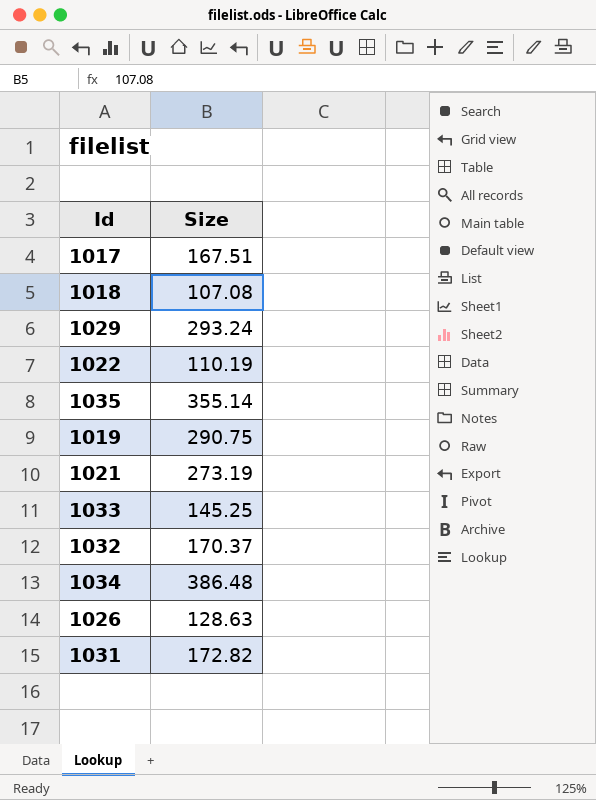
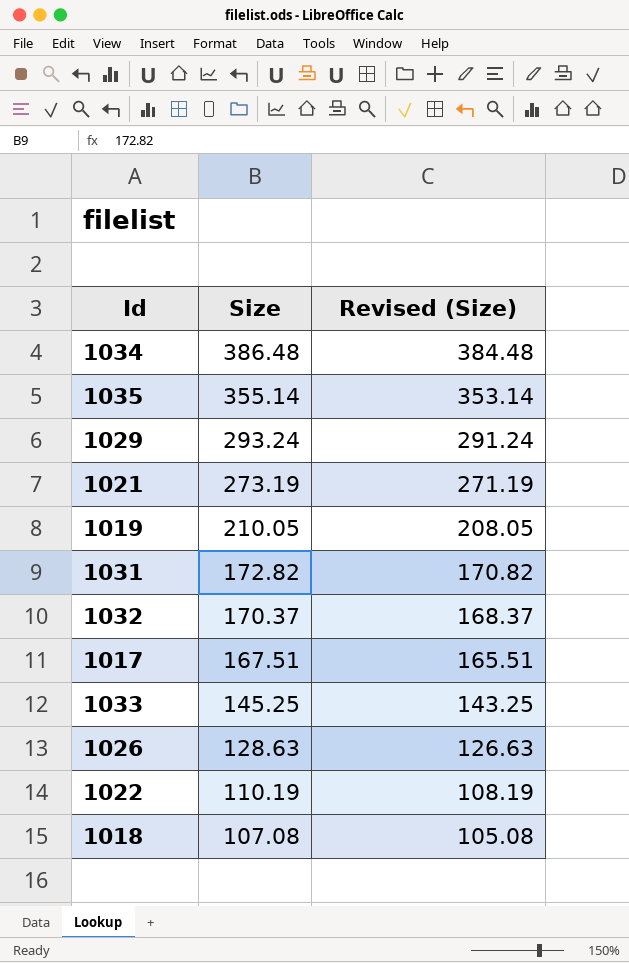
row order: none -> Size descending
column Revised (Size) | formula: none -> [Size] - 2
1019 | Size: 290.75 -> 210.05

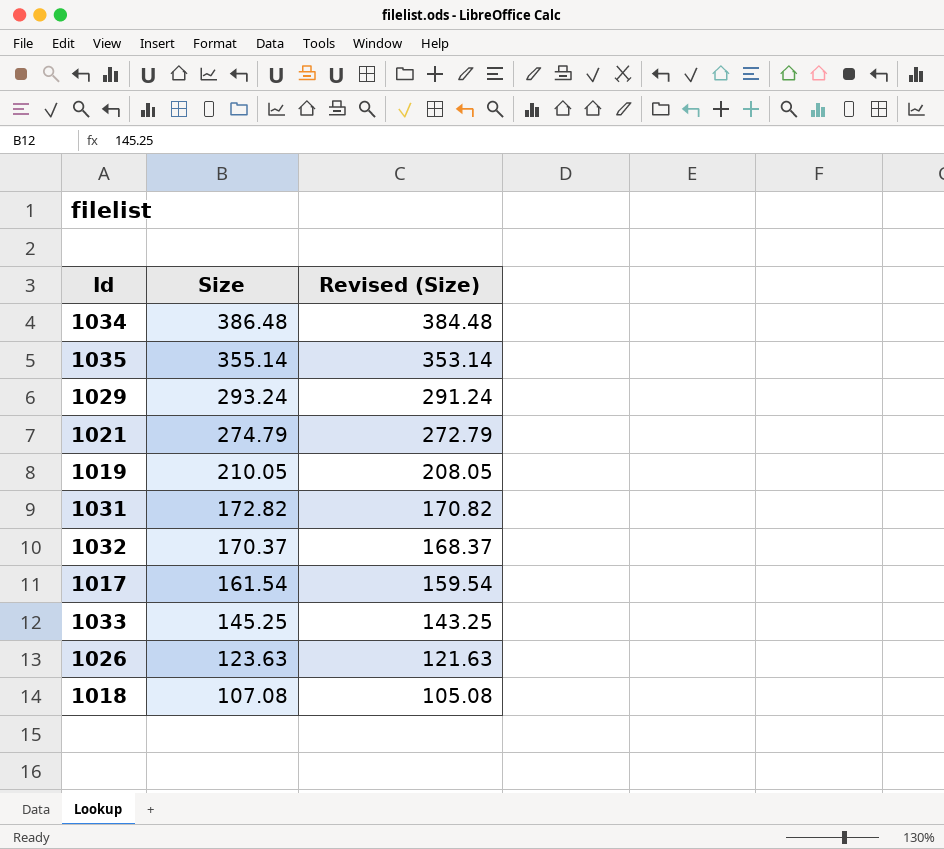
row 1022: 110.19 | 108.19 -> none
1021 | Size: 273.19 -> 274.79
1021 | Revised (Size): 271.19 -> 272.79
1017 | Size: 167.51 -> 161.54
1017 | Revised (Size): 165.51 -> 159.54
1026 | Size: 128.63 -> 123.63
1026 | Revised (Size): 126.63 -> 121.63

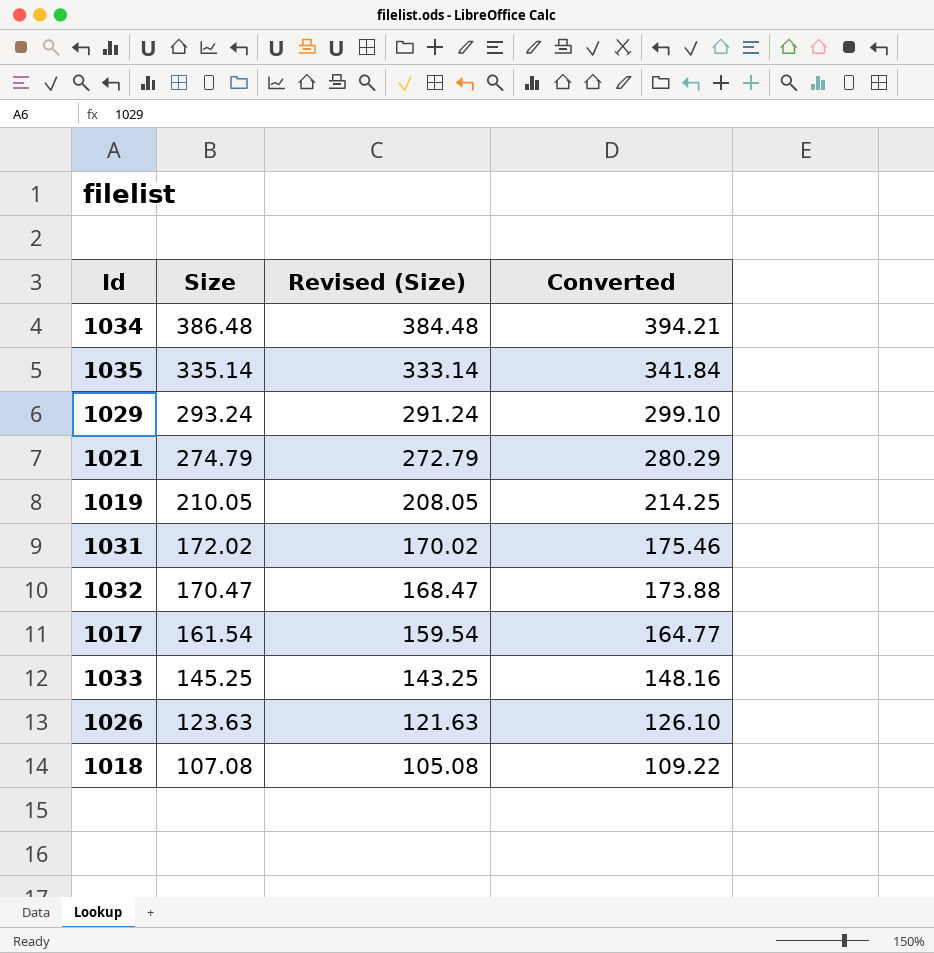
column Converted | formula: none -> [Size] * 1.02
1035 | Size: 355.14 -> 335.14
1035 | Revised (Size): 353.14 -> 333.14
1031 | Size: 172.82 -> 172.02
1031 | Revised (Size): 170.82 -> 170.02
1032 | Size: 170.37 -> 170.47
1032 | Revised (Size): 168.37 -> 168.47

